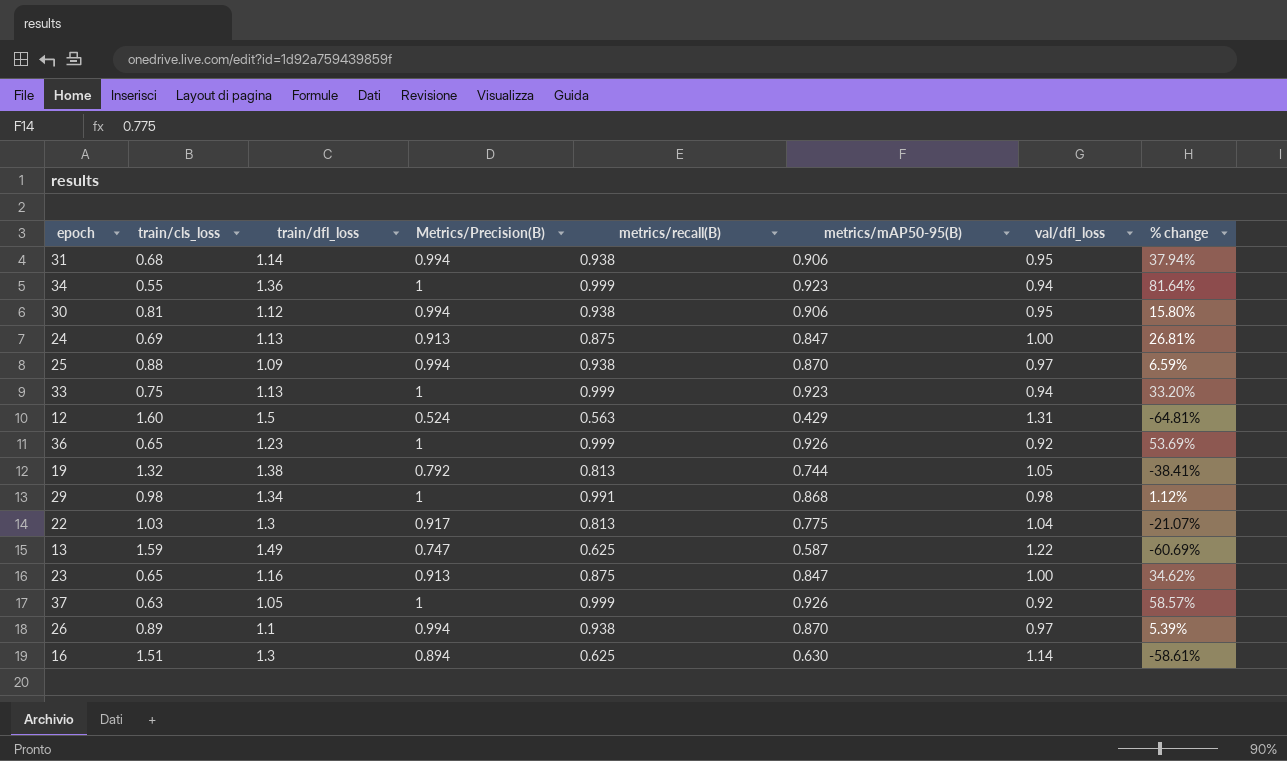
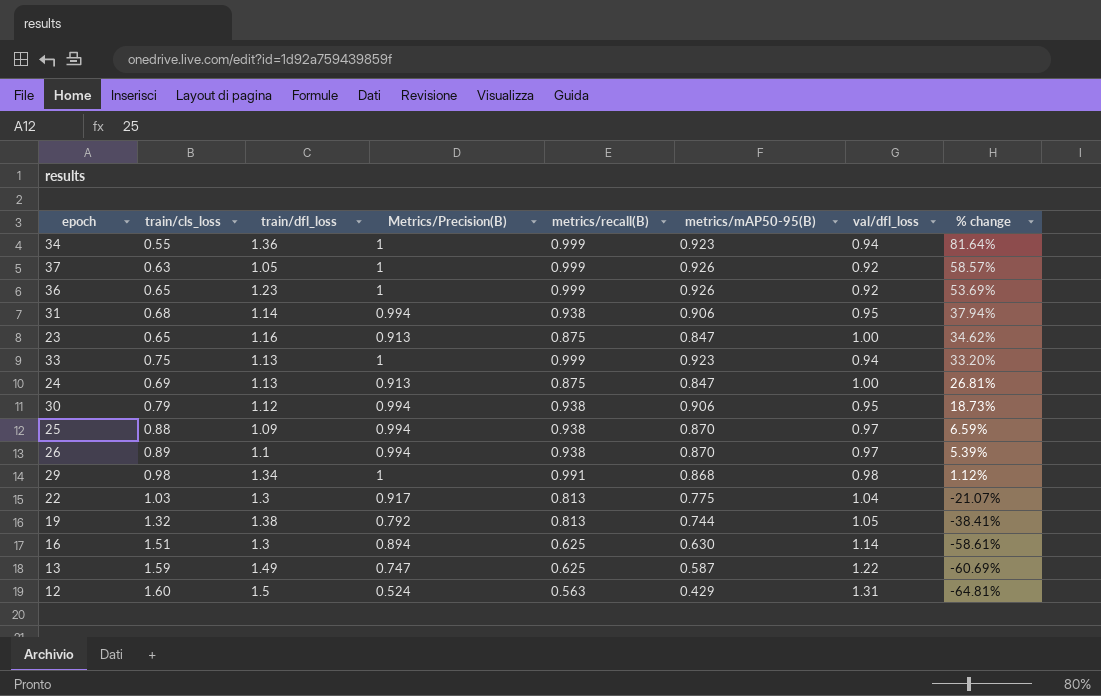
row order: none -> % change descending
30 | train/cls_loss: 0.81 -> 0.79
30 | % change: 15.80% -> 18.73%

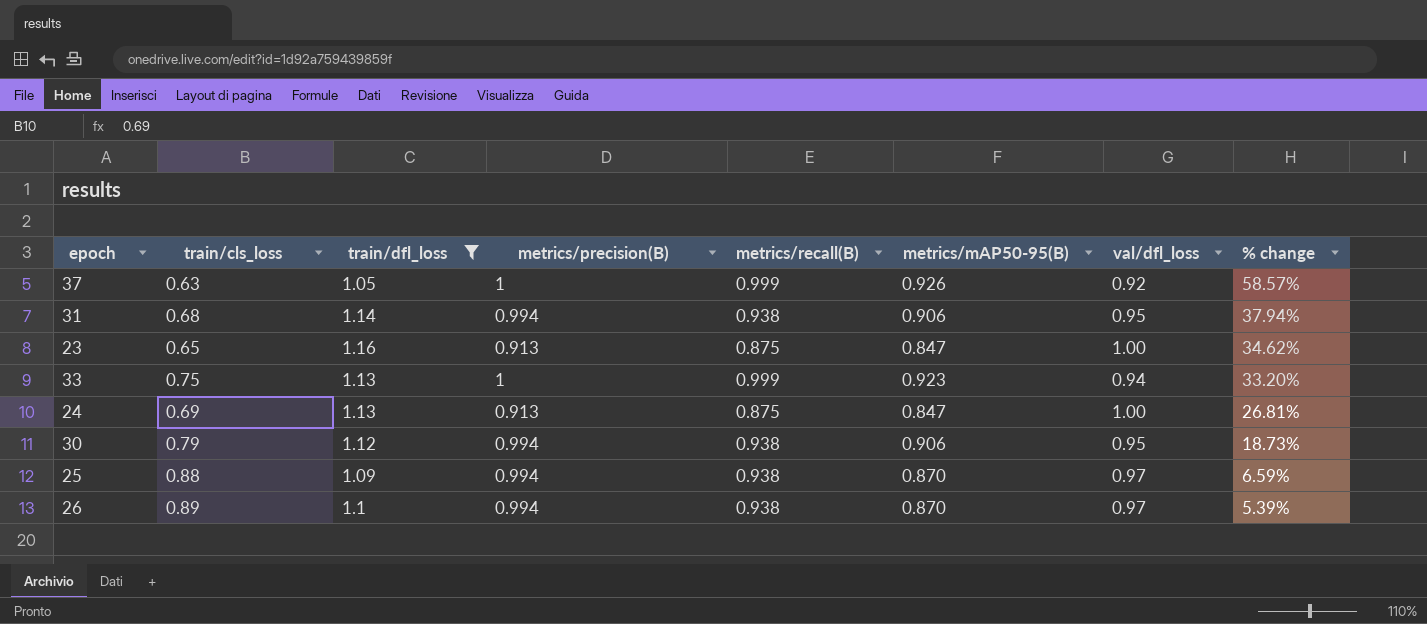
filter: none -> train/dfl_loss <= 1.16
column name: Metrics/Precision(B) -> metrics/precision(B)

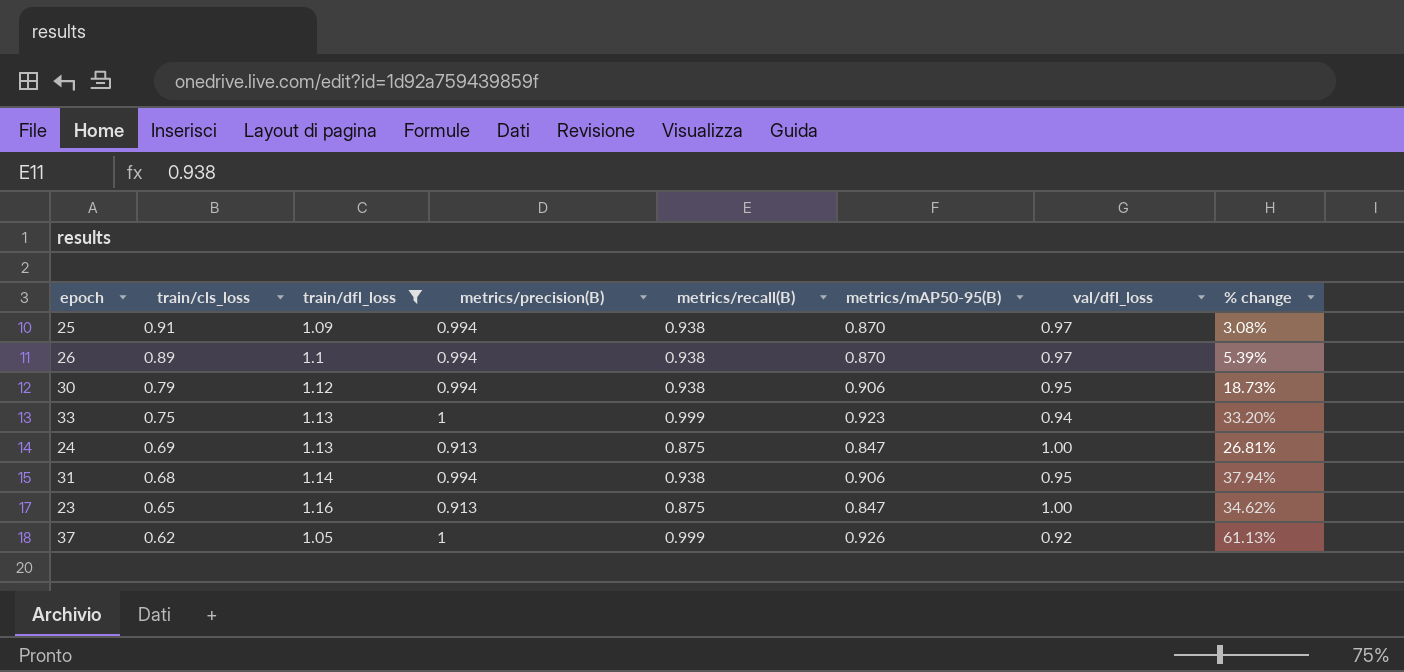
row order: % change descending -> train/cls_loss descending
25 | train/cls_loss: 0.88 -> 0.91
25 | % change: 6.59% -> 3.08%
37 | train/cls_loss: 0.63 -> 0.62
37 | % change: 58.57% -> 61.13%

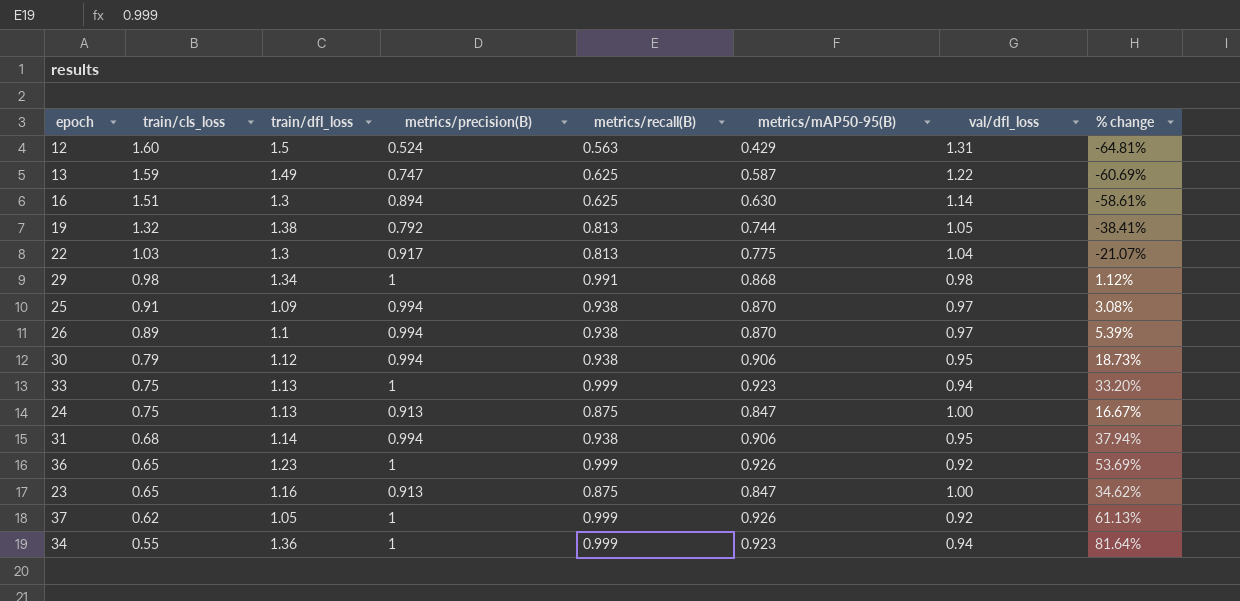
filter: train/dfl_loss <= 1.16 -> none
24 | train/cls_loss: 0.69 -> 0.75
24 | % change: 26.81% -> 16.67%

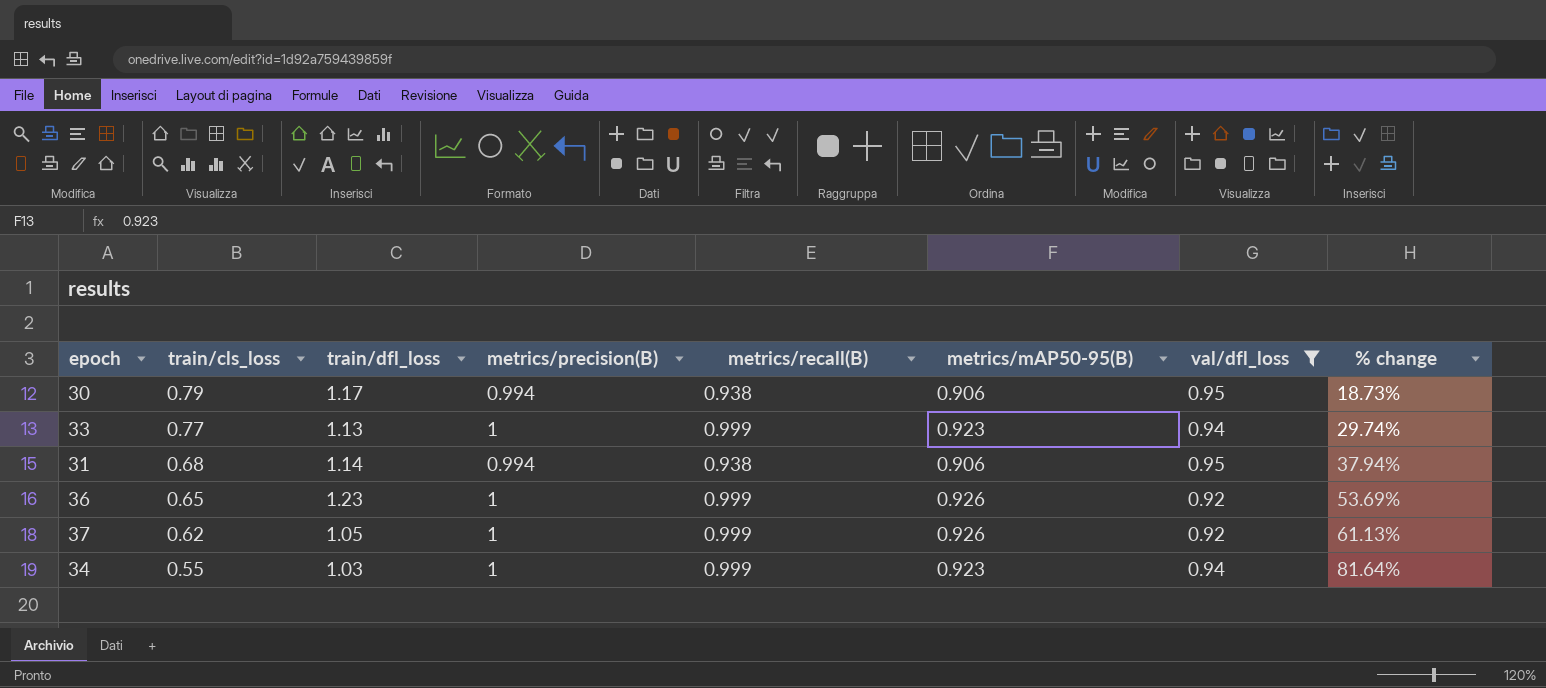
filter: none -> val/dfl_loss <= 0.95
30 | train/dfl_loss: 1.12 -> 1.17
33 | train/cls_loss: 0.75 -> 0.77
33 | % change: 33.20% -> 29.74%
34 | train/dfl_loss: 1.36 -> 1.03

